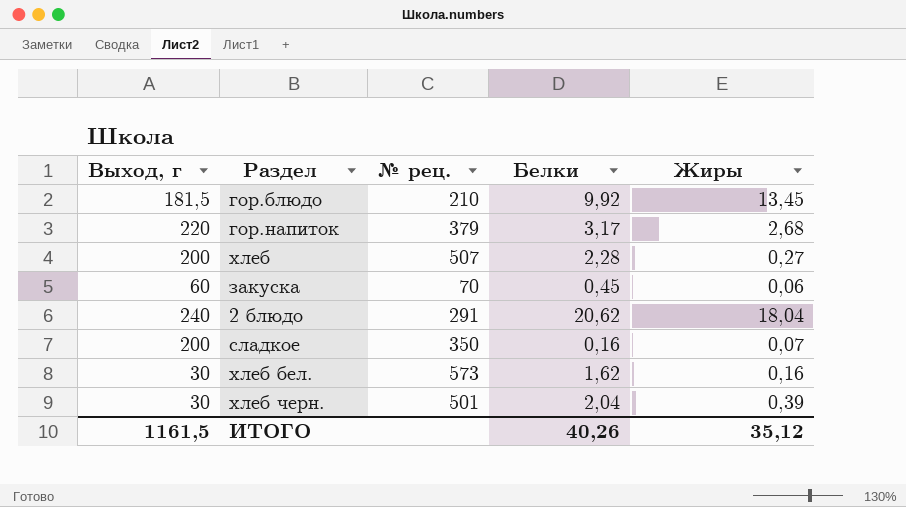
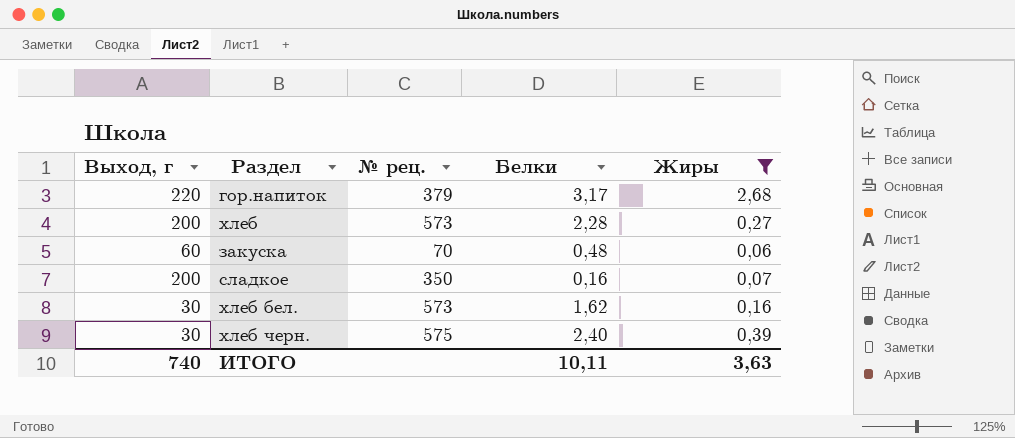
filter: none -> Жиры <= 2,68
хлеб | № рец.: 507 -> 573
закуска | Белки: 0,45 -> 0,48
хлеб черн. | № рец.: 501 -> 575
хлеб черн. | Белки: 2,04 -> 2,40
ИТОГО | Выход, г: 1161,5 -> 740
ИТОГО | Белки: 40,26 -> 10,11
ИТОГО | Жиры: 35,12 -> 3,63

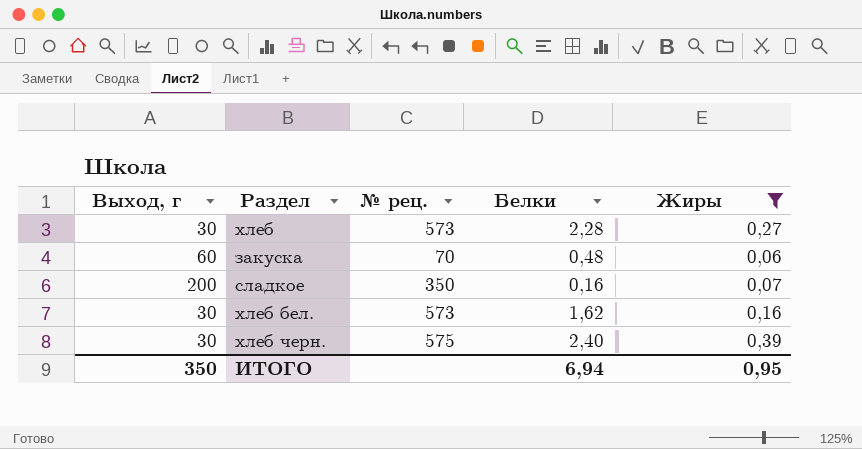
row гор.напиток: 220 | 379 | 3,17 | 2,68 -> none
хлеб | Выход, г: 200 -> 30
ИТОГО | Выход, г: 740 -> 350
ИТОГО | Белки: 10,11 -> 6,94
ИТОГО | Жиры: 3,63 -> 0,95

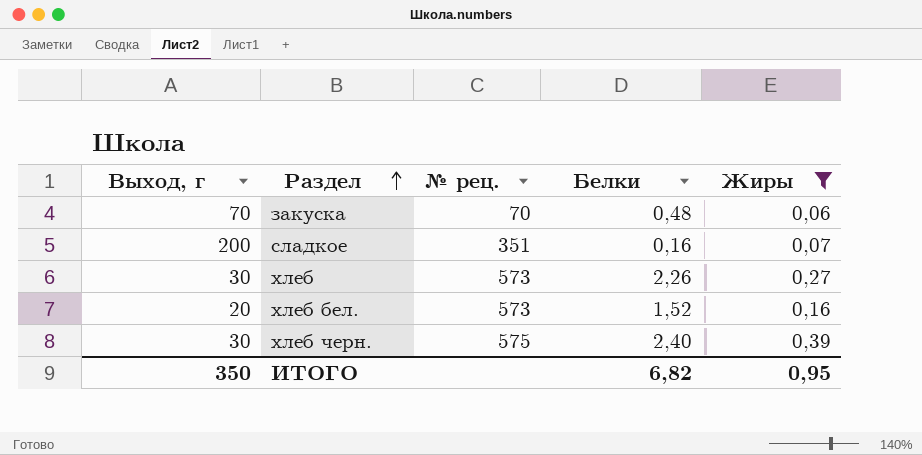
row order: none -> Раздел ascending
закуска | Выход, г: 60 -> 70
сладкое | № рец.: 350 -> 351
хлеб | Белки: 2,28 -> 2,26
хлеб бел. | Выход, г: 30 -> 20
хлеб бел. | Белки: 1,62 -> 1,52
ИТОГО | Белки: 6,94 -> 6,82

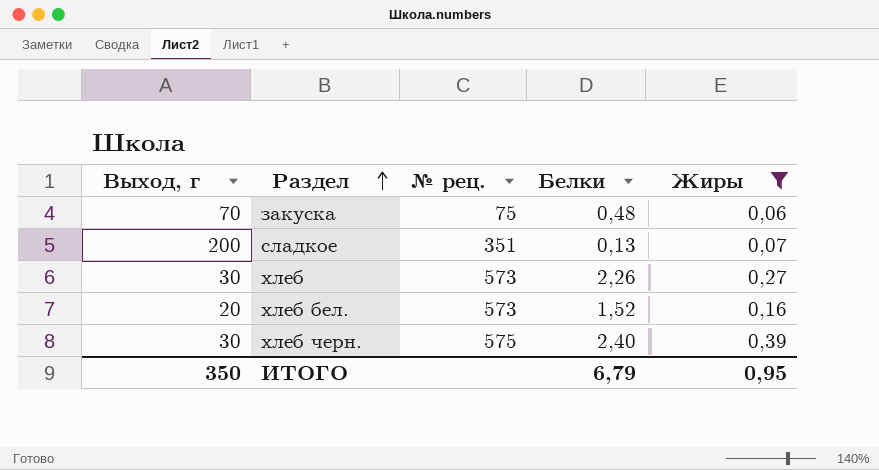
закуска | № рец.: 70 -> 75
сладкое | Белки: 0,16 -> 0,13
ИТОГО | Белки: 6,82 -> 6,79

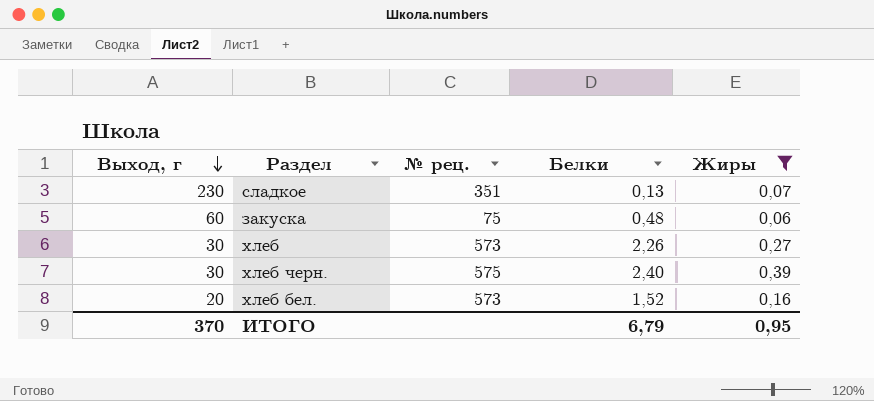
row order: Раздел ascending -> Выход, г descending
сладкое | Выход, г: 200 -> 230
закуска | Выход, г: 70 -> 60
ИТОГО | Выход, г: 350 -> 370

